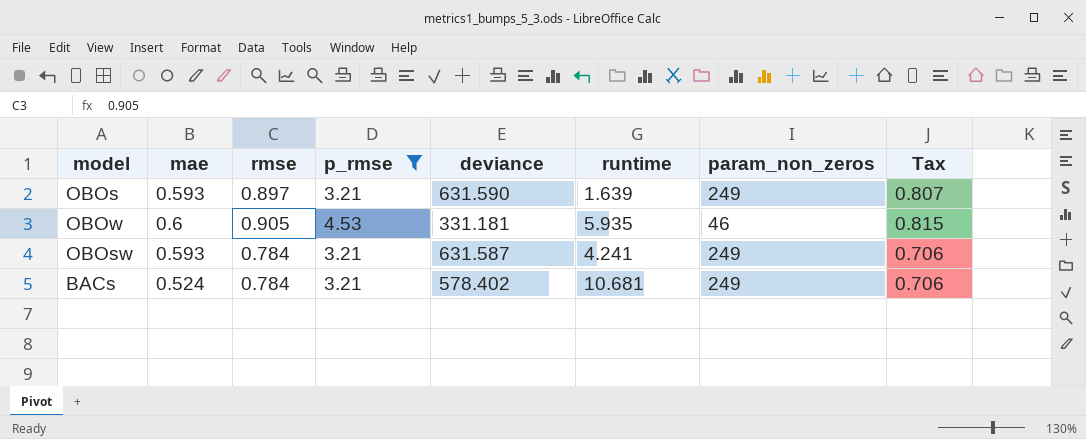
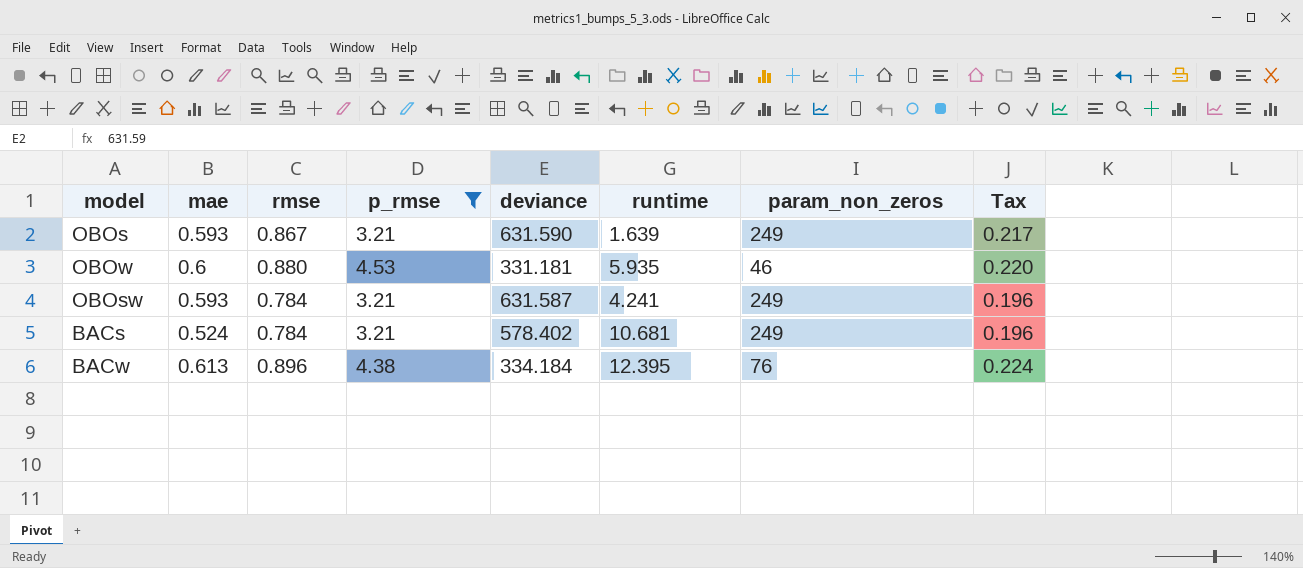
column Tax | formula: [rmse] * 0.9 -> [rmse] * 0.25
OBOs | rmse: 0.897 -> 0.867
OBOw | rmse: 0.905 -> 0.880
row BACw: none -> 0.613 | 0.896 | 4.38 | 334.184 | 12.395 | 76 | 0.224

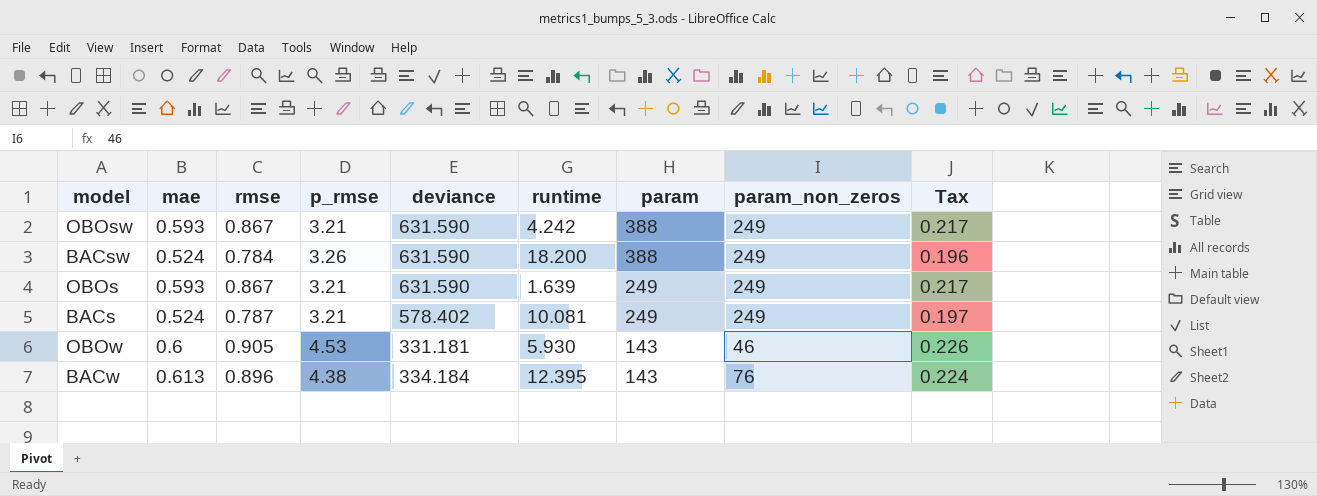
filter: p_rmse != 3.26 -> none
row order: none -> param descending
column param | position: none -> 7
OBOsw | rmse: 0.784 -> 0.867
OBOsw | deviance: 631.587 -> 631.590
OBOsw | runtime: 4.241 -> 4.242
OBOsw | Tax: 0.196 -> 0.217
BACs | rmse: 0.784 -> 0.787
BACs | runtime: 10.681 -> 10.081
BACs | Tax: 0.196 -> 0.197
OBOw | rmse: 0.880 -> 0.905
OBOw | runtime: 5.935 -> 5.930
OBOw | Tax: 0.220 -> 0.226

